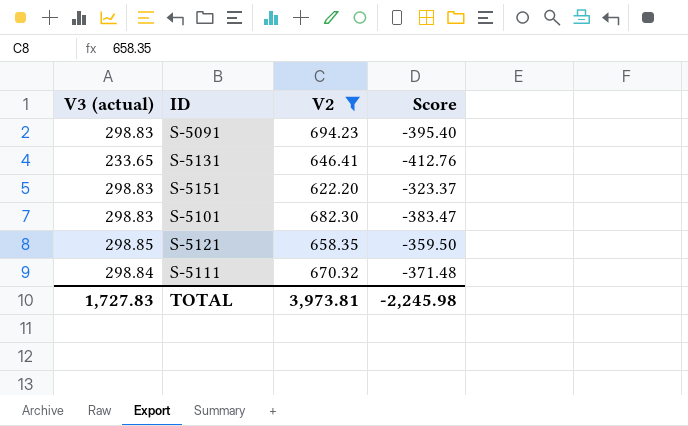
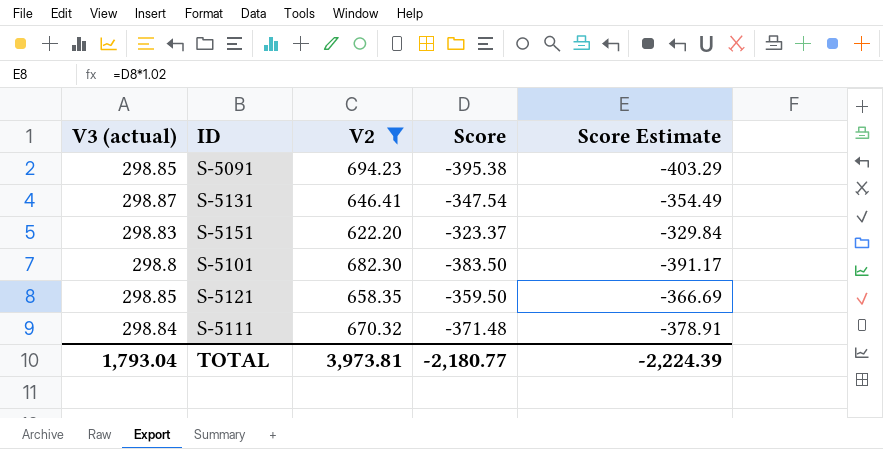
column Score Estimate | formula: none -> [Score] * 1.02
S-5091 | V3 (actual): 298.83 -> 298.85
S-5091 | Score: -395.40 -> -395.38
S-5131 | V3 (actual): 233.65 -> 298.87
S-5131 | Score: -412.76 -> -347.54
S-5101 | V3 (actual): 298.83 -> 298.8
S-5101 | Score: -383.47 -> -383.50
TOTAL | V3 (actual): 1,727.83 -> 1,793.04
TOTAL | Score: -2,245.98 -> -2,180.77

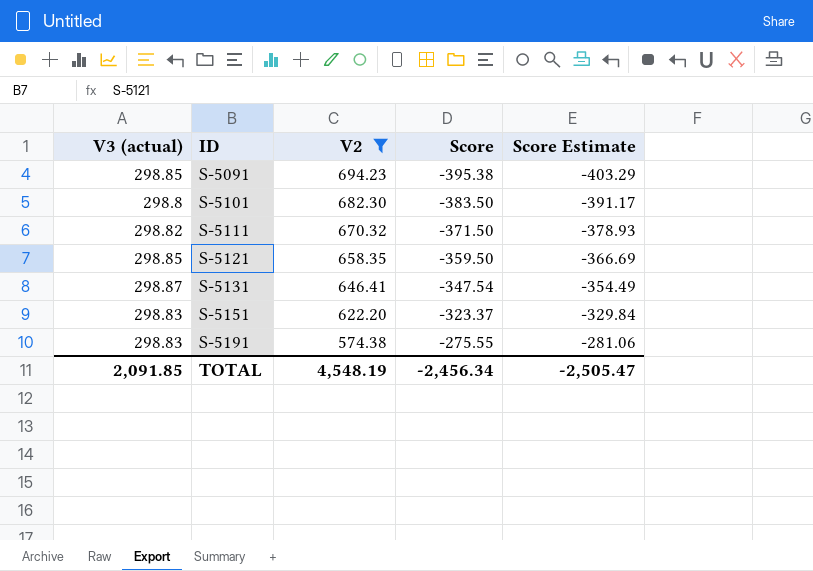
row order: none -> ID ascending
S-5111 | V3 (actual): 298.84 -> 298.82
S-5111 | Score: -371.48 -> -371.50
S-5111 | Score Estimate: -378.91 -> -378.93
row S-5191: none -> 298.83 | 574.38 | -275.55 | -281.06
TOTAL | V3 (actual): 1,793.04 -> 2,091.85
TOTAL | V2: 3,973.81 -> 4,548.19
TOTAL | Score: -2,180.77 -> -2,456.34
TOTAL | Score Estimate: -2,224.39 -> -2,505.47

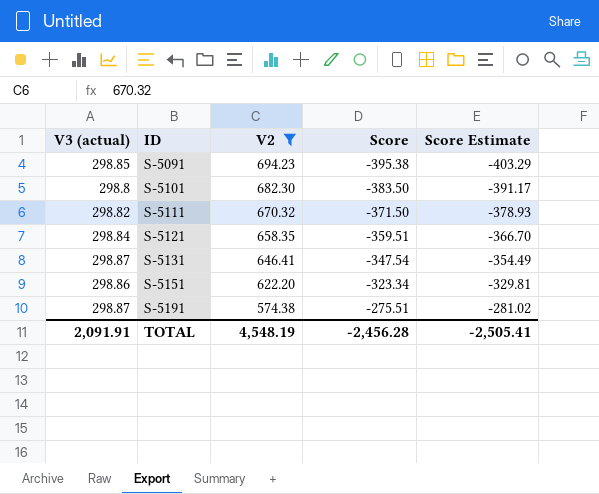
S-5121 | V3 (actual): 298.85 -> 298.84
S-5121 | Score: -359.50 -> -359.51
S-5121 | Score Estimate: -366.69 -> -366.70
S-5151 | V3 (actual): 298.83 -> 298.86
S-5151 | Score: -323.37 -> -323.34
S-5151 | Score Estimate: -329.84 -> -329.81
S-5191 | V3 (actual): 298.83 -> 298.87
S-5191 | Score: -275.55 -> -275.51
S-5191 | Score Estimate: -281.06 -> -281.02
TOTAL | V3 (actual): 2,091.85 -> 2,091.91
TOTAL | Score: -2,456.34 -> -2,456.28
TOTAL | Score Estimate: -2,505.47 -> -2,505.41

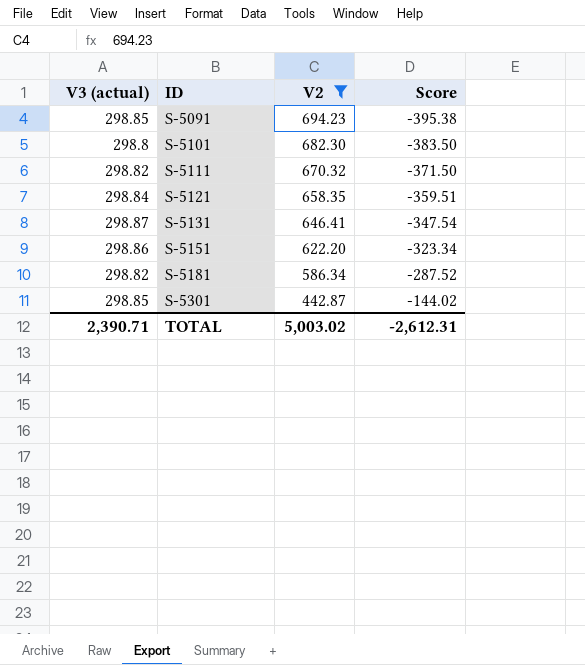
column Score Estimate | formula: [Score] * 1.02 -> none
row S-5191: 298.87 | 574.38 | -275.51 | -281.02 -> none
row S-5181: none -> 298.82 | 586.34 | -287.52
row S-5301: none -> 298.85 | 442.87 | -144.02
TOTAL | V3 (actual): 2,091.91 -> 2,390.71
TOTAL | V2: 4,548.19 -> 5,003.02
TOTAL | Score: -2,456.28 -> -2,612.31

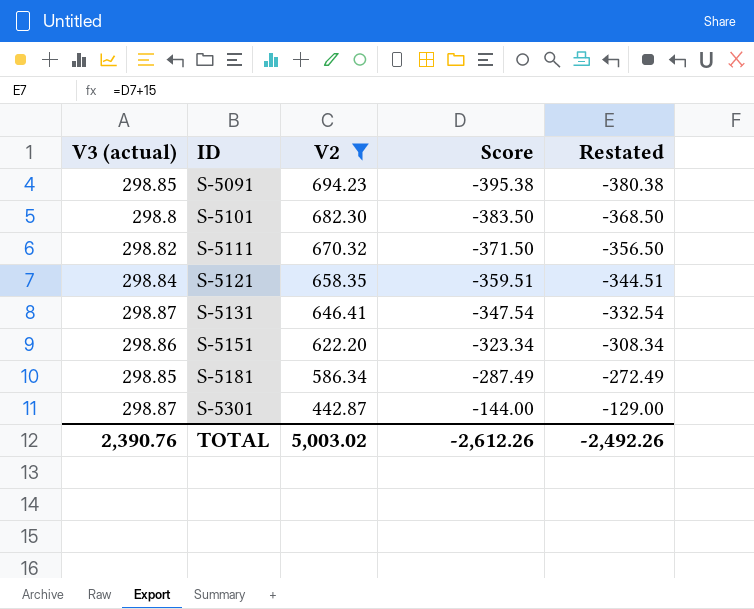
column Restated | formula: none -> [Score] + 15
S-5181 | V3 (actual): 298.82 -> 298.85
S-5181 | Score: -287.52 -> -287.49
S-5301 | V3 (actual): 298.85 -> 298.87
S-5301 | Score: -144.02 -> -144.00
TOTAL | V3 (actual): 2,390.71 -> 2,390.76
TOTAL | Score: -2,612.31 -> -2,612.26

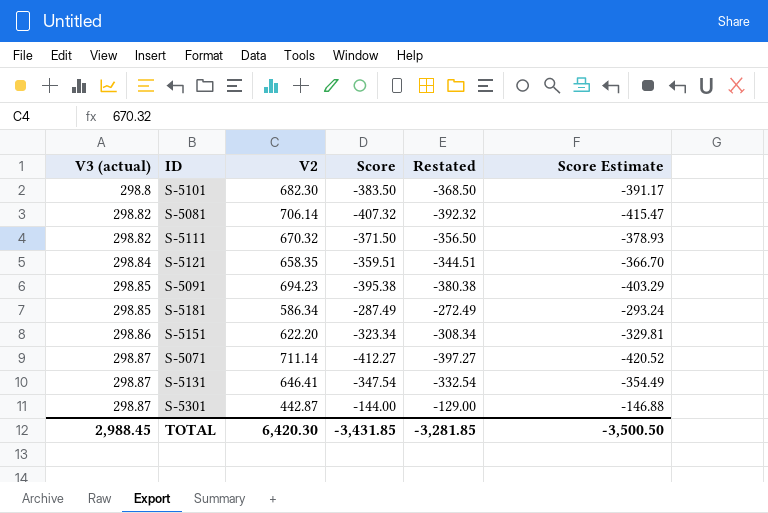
filter: V2 <= 694.23 -> none
row order: ID ascending -> V3 (actual) ascending
column Score Estimate | formula: none -> [Score] * 1.02
TOTAL | V3 (actual): 2,390.76 -> 2,988.45
TOTAL | V2: 5,003.02 -> 6,420.30
TOTAL | Score: -2,612.26 -> -3,431.85
TOTAL | Restated: -2,492.26 -> -3,281.85

